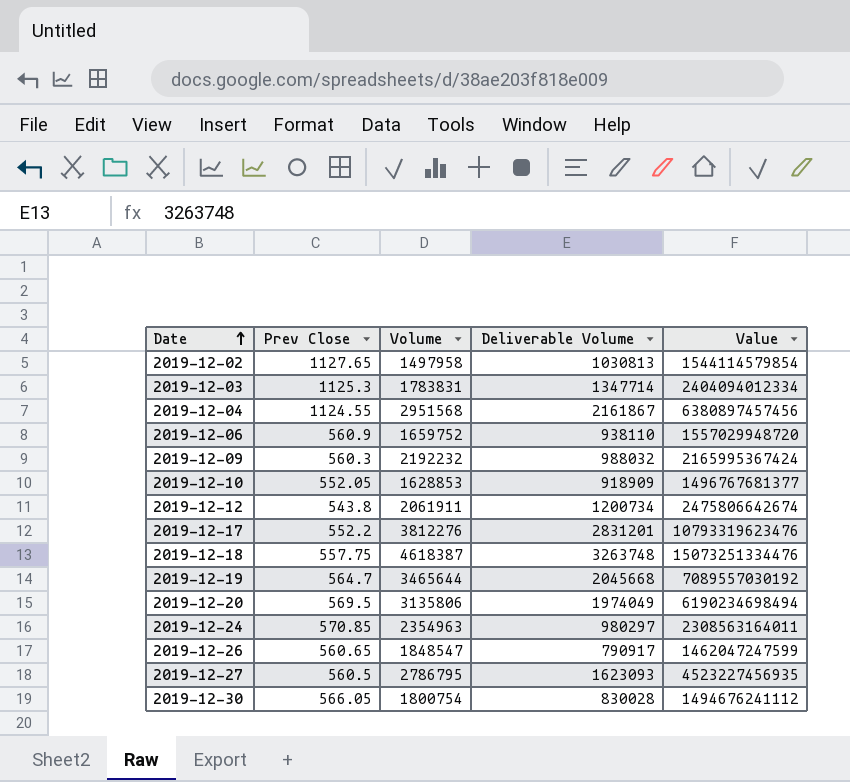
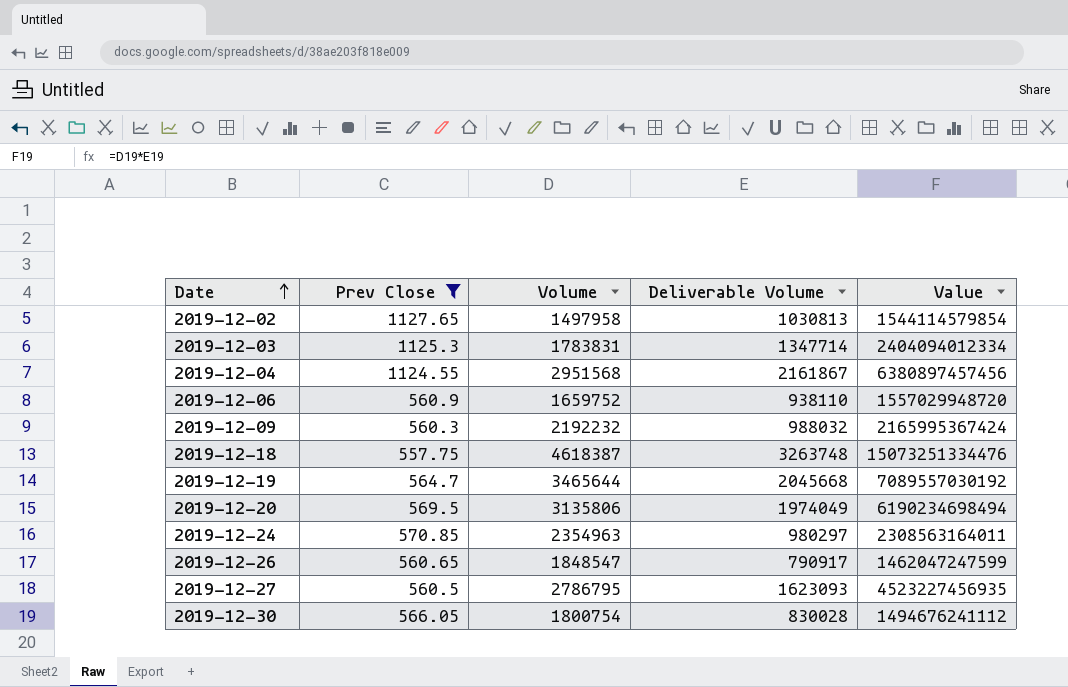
filter: none -> Prev Close >= 557.75

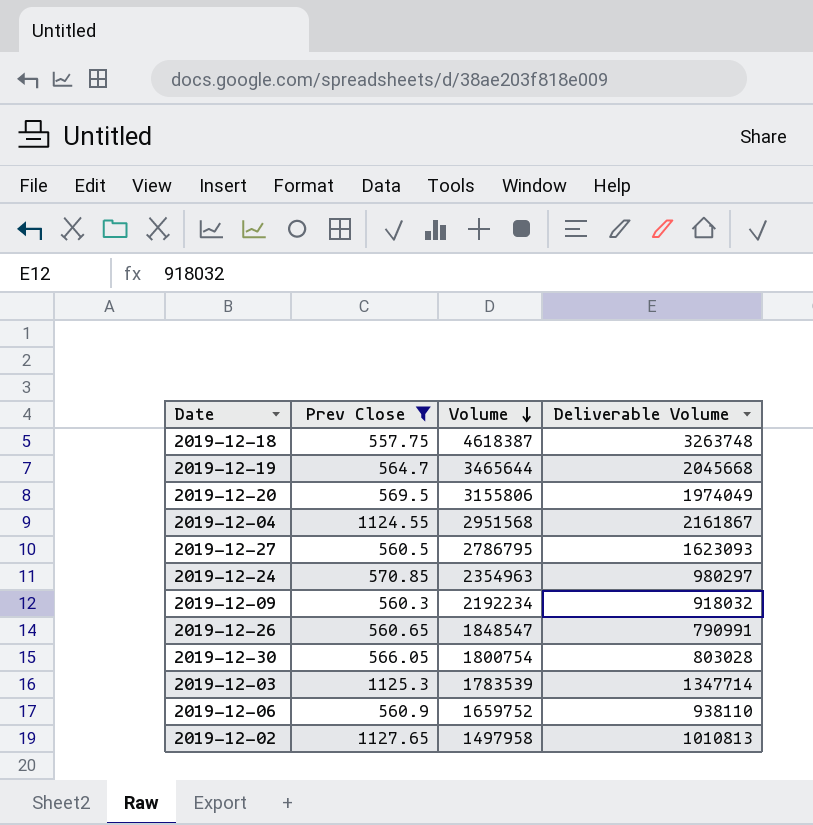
row order: Date ascending -> Volume descending
column Value | formula: [Volume] * [Deliverable Volume] -> none
2019-12-20 | Volume: 3135806 -> 3155806
2019-12-09 | Volume: 2192232 -> 2192234
2019-12-09 | Deliverable Volume: 988032 -> 918032
2019-12-26 | Deliverable Volume: 790917 -> 790991
2019-12-30 | Deliverable Volume: 830028 -> 803028
2019-12-03 | Volume: 1783831 -> 1783539
2019-12-02 | Deliverable Volume: 1030813 -> 1010813

